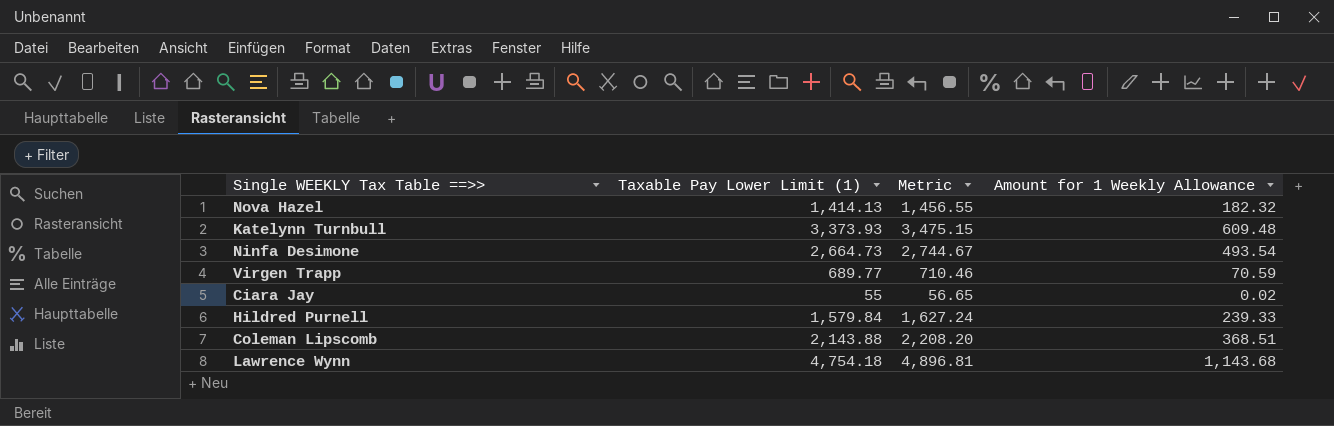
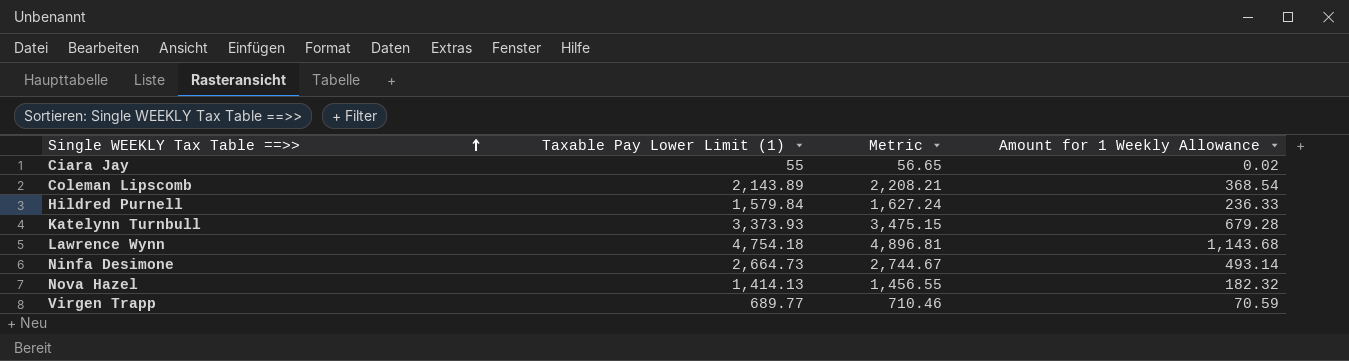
row order: none -> Single WEEKLY Tax Table ==>> ascending
Coleman Lipscomb | Taxable Pay Lower Limit (1): 2,143.88 -> 2,143.89
Coleman Lipscomb | Metric: 2,208.20 -> 2,208.21
Coleman Lipscomb | Amount for 1 Weekly Allowance: 368.51 -> 368.54
Hildred Purnell | Amount for 1 Weekly Allowance: 239.33 -> 236.33
Katelynn Turnbull | Amount for 1 Weekly Allowance: 609.48 -> 679.28
Ninfa Desimone | Amount for 1 Weekly Allowance: 493.54 -> 493.14

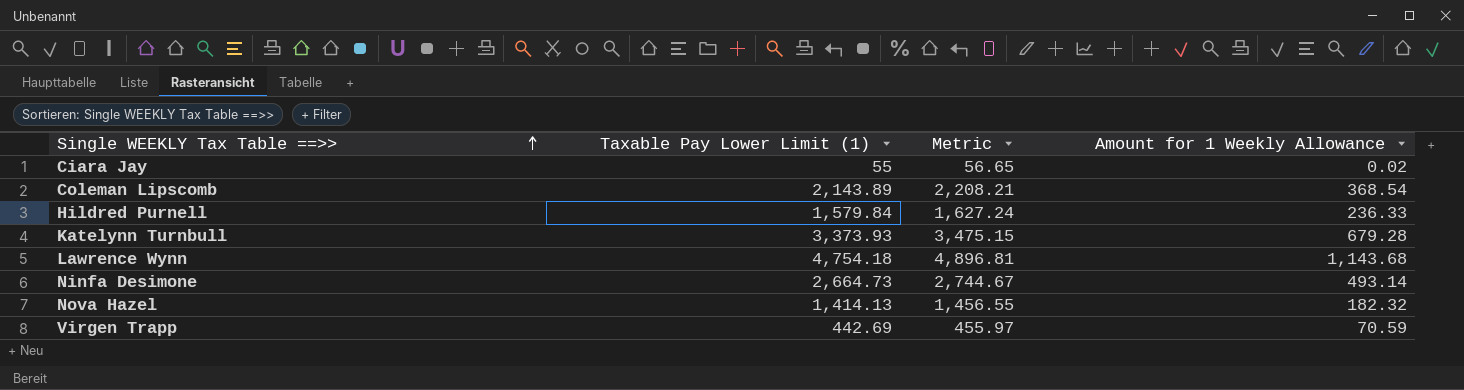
Virgen Trapp | Taxable Pay Lower Limit (1): 689.77 -> 442.69
Virgen Trapp | Metric: 710.46 -> 455.97

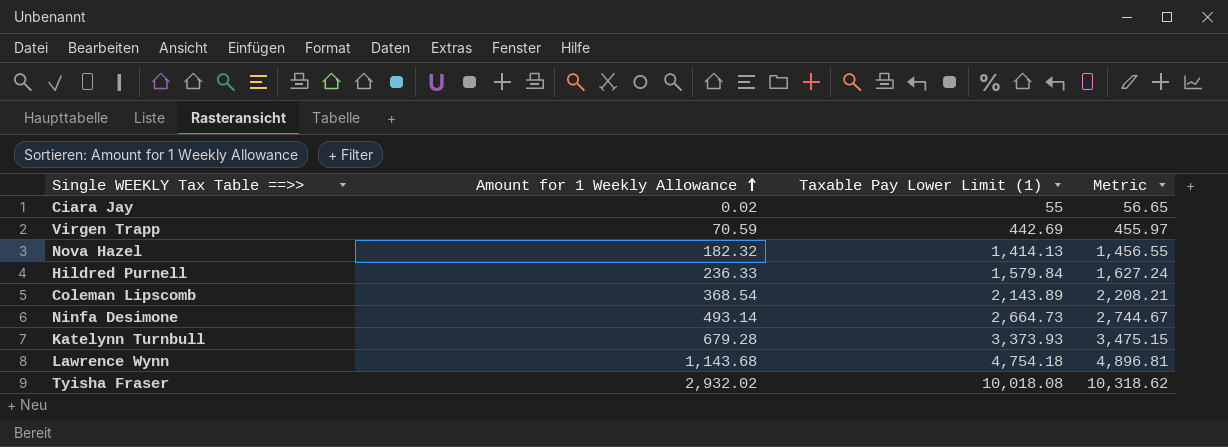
row order: Single WEEKLY Tax Table ==>> ascending -> Amount for 1 Weekly Allowance ascending
column Amount for 1 Weekly Allowance | position: 4 -> 2
row Tyisha Fraser: none -> 2,932.02 | 10,018.08 | 10,318.62

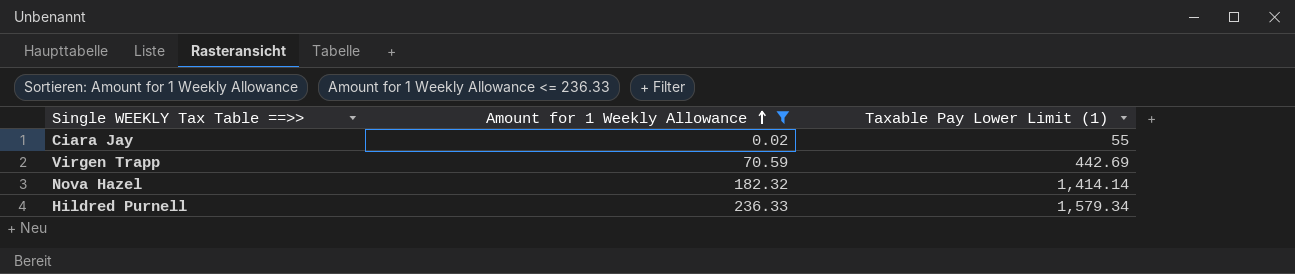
filter: none -> Amount for 1 Weekly Allowance <= 236.33
column Metric | formula: [Taxable Pay Lower Limit (1)] * 1.03 -> none
Nova Hazel | Taxable Pay Lower Limit (1): 1,414.13 -> 1,414.14
Hildred Purnell | Taxable Pay Lower Limit (1): 1,579.84 -> 1,579.34

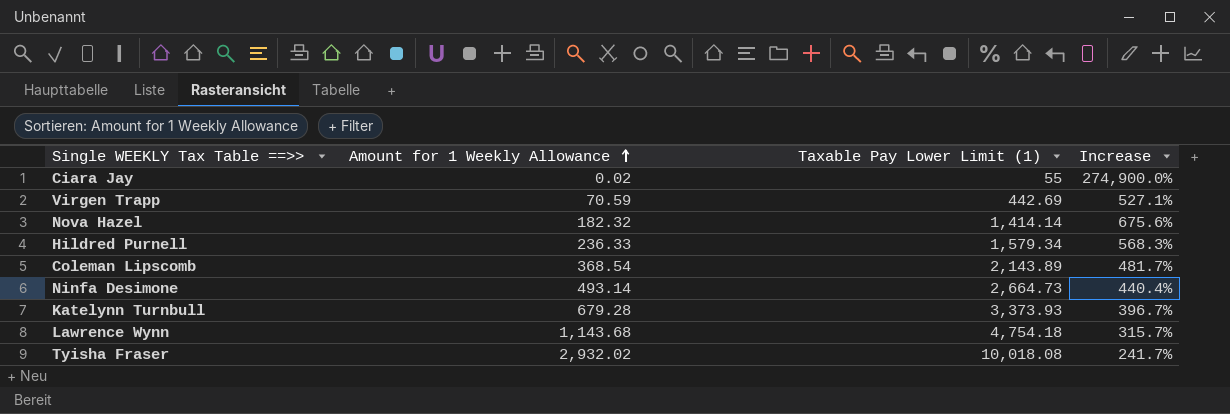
filter: Amount for 1 Weekly Allowance <= 236.33 -> none
column Increase | formula: none -> ([Taxable Pay Lower Limit (1)] - [Amount for 1 Weekly Allowance]) / [Amount for 1 Weekly Allowance]

